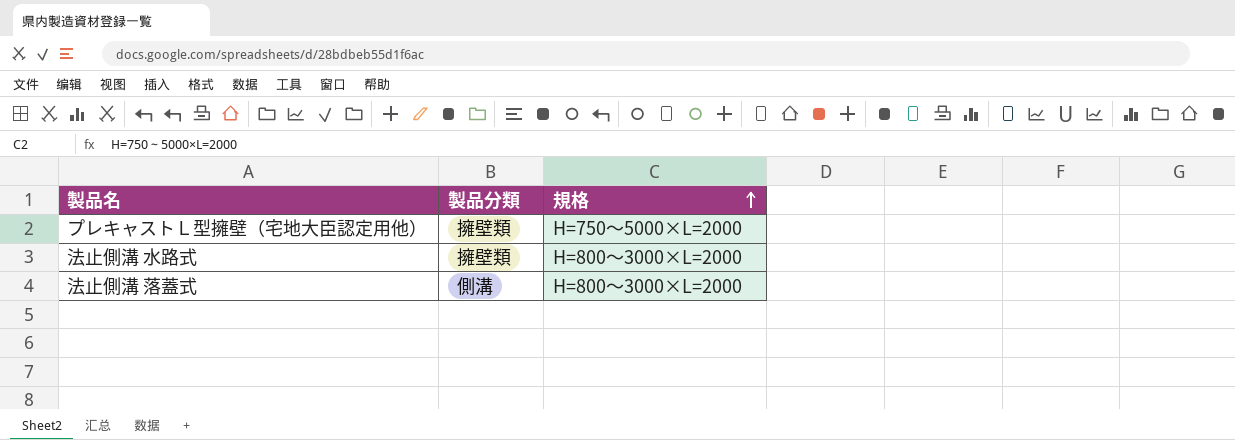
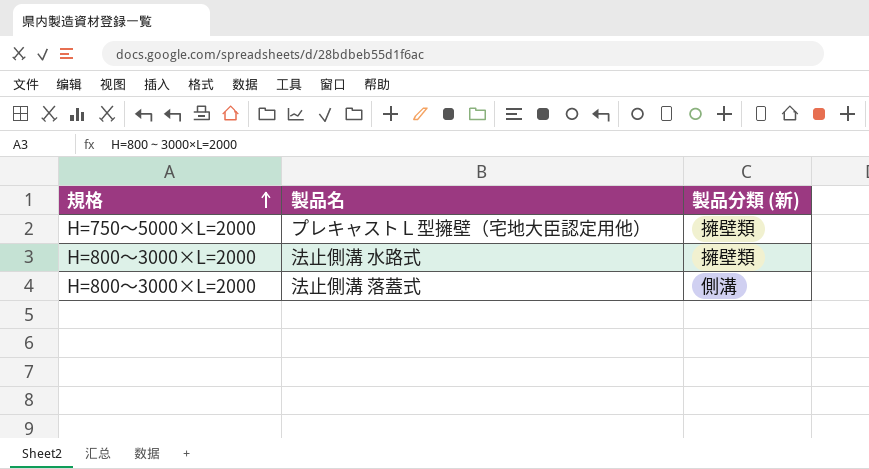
column 規格 | position: 3 -> 1
column name: 製品分類 -> 製品分類 (新)

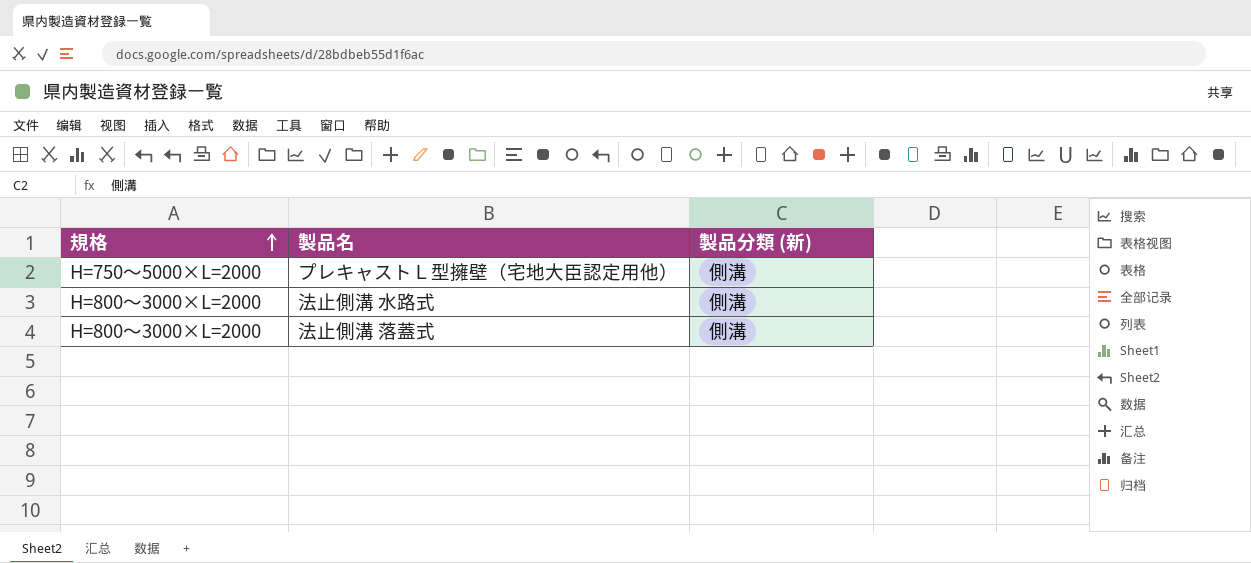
プレキャストＬ型擁壁（宅地大臣認定用他） | 製品分類 (新): 擁壁類 -> 側溝
法止側溝 水路式 | 製品分類 (新): 擁壁類 -> 側溝

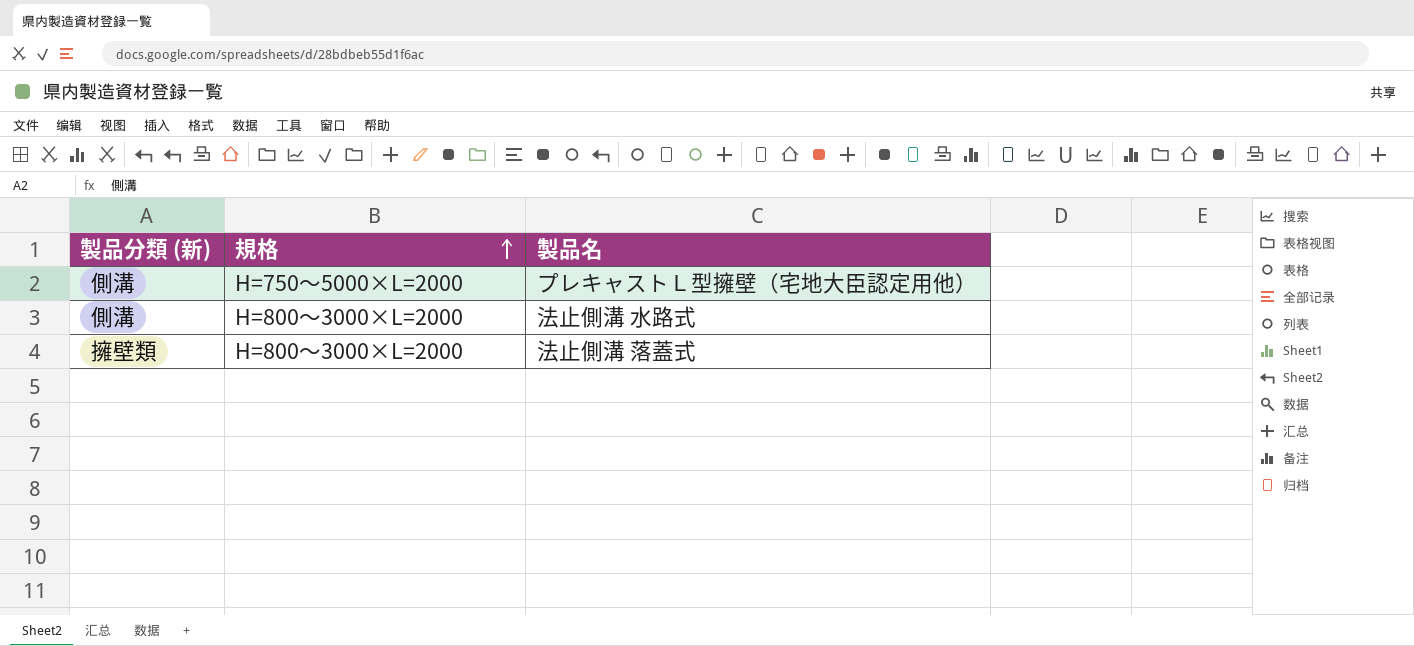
column 製品分類 (新) | position: 3 -> 1
法止側溝 落蓋式 | 製品分類 (新): 側溝 -> 擁壁類

